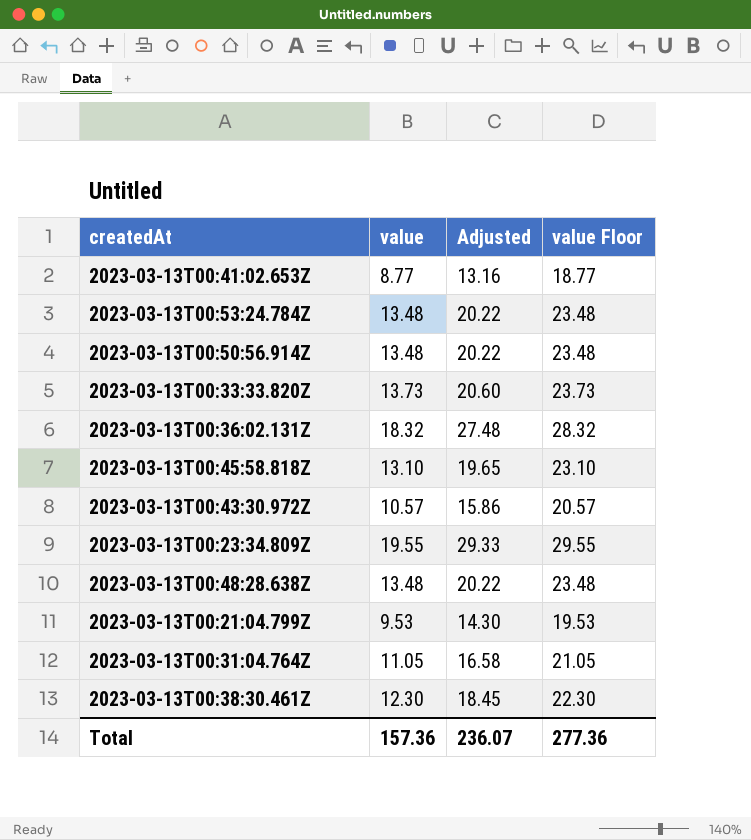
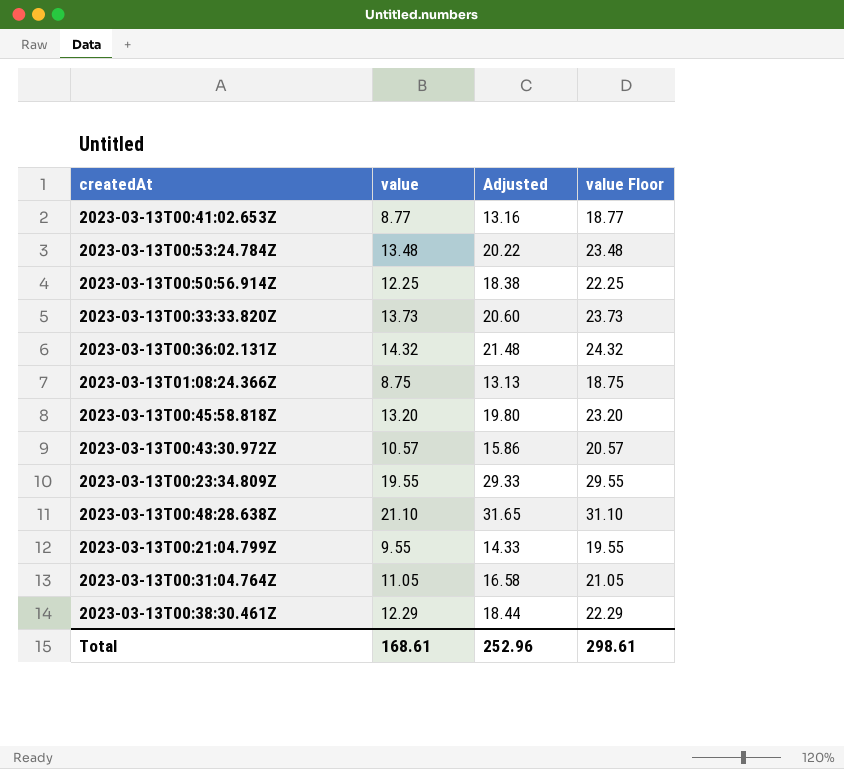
2023-03-13T00:50:56.914Z | value: 13.48 -> 12.25
2023-03-13T00:50:56.914Z | Adjusted: 20.22 -> 18.38
2023-03-13T00:50:56.914Z | value Floor: 23.48 -> 22.25
2023-03-13T00:36:02.131Z | value: 18.32 -> 14.32
2023-03-13T00:36:02.131Z | Adjusted: 27.48 -> 21.48
2023-03-13T00:36:02.131Z | value Floor: 28.32 -> 24.32
row 2023-03-13T01:08:24.366Z: none -> 8.75 | 13.13 | 18.75
2023-03-13T00:45:58.818Z | value: 13.10 -> 13.20
2023-03-13T00:45:58.818Z | Adjusted: 19.65 -> 19.80
2023-03-13T00:45:58.818Z | value Floor: 23.10 -> 23.20
2023-03-13T00:48:28.638Z | value: 13.48 -> 21.10
2023-03-13T00:48:28.638Z | Adjusted: 20.22 -> 31.65
2023-03-13T00:48:28.638Z | value Floor: 23.48 -> 31.10
2023-03-13T00:21:04.799Z | value: 9.53 -> 9.55
2023-03-13T00:21:04.799Z | Adjusted: 14.30 -> 14.33
2023-03-13T00:21:04.799Z | value Floor: 19.53 -> 19.55
2023-03-13T00:38:30.461Z | value: 12.30 -> 12.29
2023-03-13T00:38:30.461Z | Adjusted: 18.45 -> 18.44
2023-03-13T00:38:30.461Z | value Floor: 22.30 -> 22.29
Total | value: 157.36 -> 168.61
Total | Adjusted: 236.07 -> 252.96
Total | value Floor: 277.36 -> 298.61

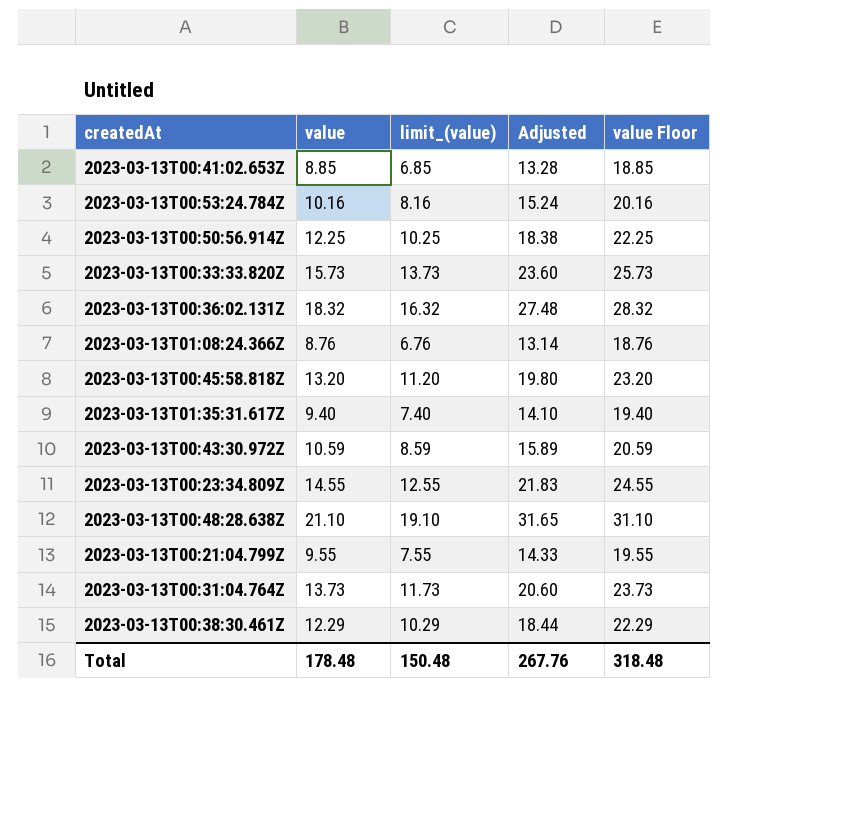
column limit_(value) | formula: none -> [value] - 2
2023-03-13T00:41:02.653Z | value: 8.77 -> 8.85
2023-03-13T00:41:02.653Z | Adjusted: 13.16 -> 13.28
2023-03-13T00:41:02.653Z | value Floor: 18.77 -> 18.85
2023-03-13T00:53:24.784Z | value: 13.48 -> 10.16
2023-03-13T00:53:24.784Z | Adjusted: 20.22 -> 15.24
2023-03-13T00:53:24.784Z | value Floor: 23.48 -> 20.16
2023-03-13T00:33:33.820Z | value: 13.73 -> 15.73
2023-03-13T00:33:33.820Z | Adjusted: 20.60 -> 23.60
2023-03-13T00:33:33.820Z | value Floor: 23.73 -> 25.73
2023-03-13T00:36:02.131Z | value: 14.32 -> 18.32
2023-03-13T00:36:02.131Z | Adjusted: 21.48 -> 27.48
2023-03-13T00:36:02.131Z | value Floor: 24.32 -> 28.32
2023-03-13T01:08:24.366Z | value: 8.75 -> 8.76
2023-03-13T01:08:24.366Z | Adjusted: 13.13 -> 13.14
2023-03-13T01:08:24.366Z | value Floor: 18.75 -> 18.76
row 2023-03-13T01:35:31.617Z: none -> 9.40 | 7.40 | 14.10 | 19.40
2023-03-13T00:43:30.972Z | value: 10.57 -> 10.59
2023-03-13T00:43:30.972Z | Adjusted: 15.86 -> 15.89
2023-03-13T00:43:30.972Z | value Floor: 20.57 -> 20.59
2023-03-13T00:23:34.809Z | value: 19.55 -> 14.55
2023-03-13T00:23:34.809Z | Adjusted: 29.33 -> 21.83
2023-03-13T00:23:34.809Z | value Floor: 29.55 -> 24.55
2023-03-13T00:31:04.764Z | value: 11.05 -> 13.73
2023-03-13T00:31:04.764Z | Adjusted: 16.58 -> 20.60
2023-03-13T00:31:04.764Z | value Floor: 21.05 -> 23.73
Total | value: 168.61 -> 178.48
Total | Adjusted: 252.96 -> 267.76
Total | value Floor: 298.61 -> 318.48

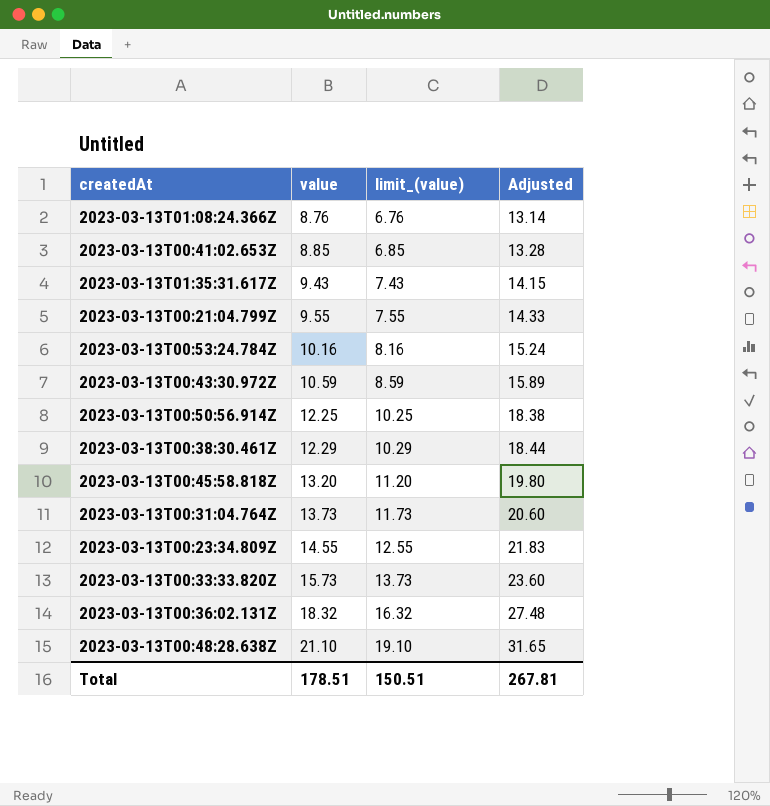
row order: none -> value ascending
column value Floor | formula: [value] + 10 -> none
2023-03-13T01:35:31.617Z | value: 9.40 -> 9.43
2023-03-13T01:35:31.617Z | limit_(value): 7.40 -> 7.43
2023-03-13T01:35:31.617Z | Adjusted: 14.10 -> 14.15
Total | value: 178.48 -> 178.51
Total | limit_(value): 150.48 -> 150.51
Total | Adjusted: 267.76 -> 267.81

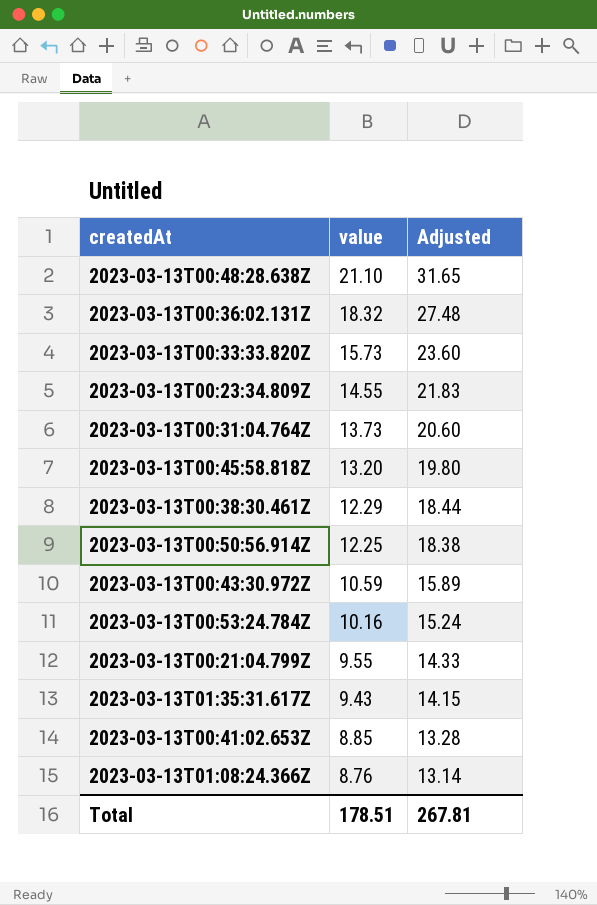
row order: value ascending -> value descending
column limit_(value) | formula: [value] - 2 -> none

